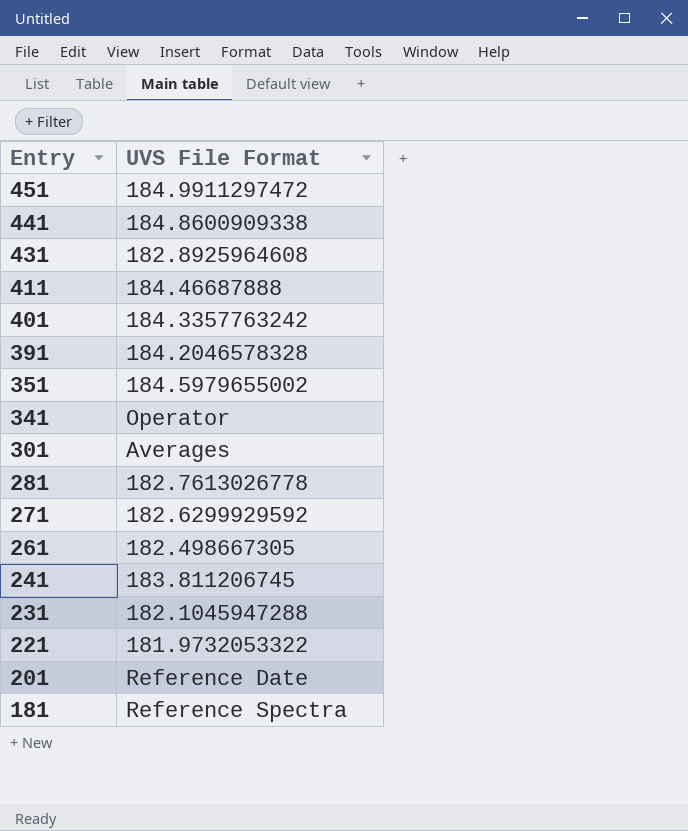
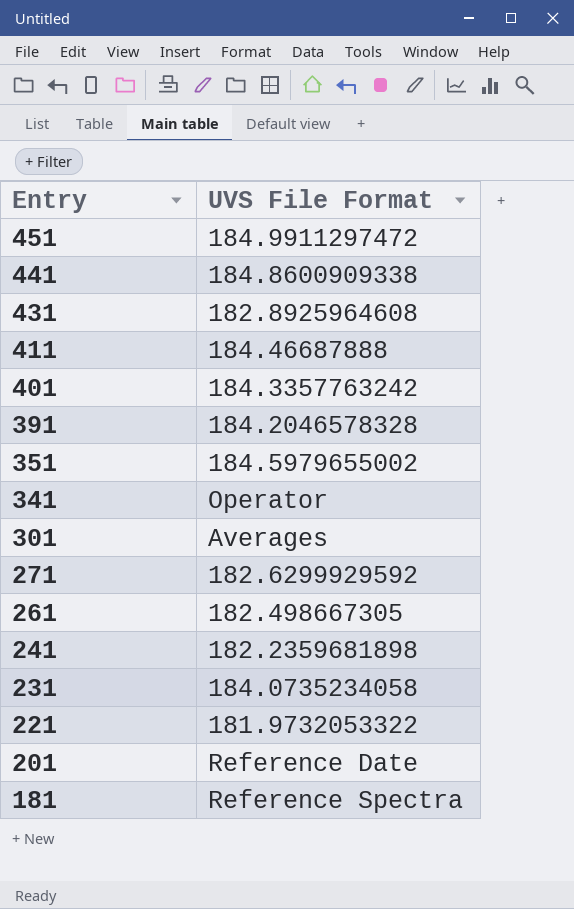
row 281: 182.7613026778 -> none
241 | UVS File Format: 183.811206745 -> 182.2359681898
231 | UVS File Format: 182.1045947288 -> 184.0735234058

